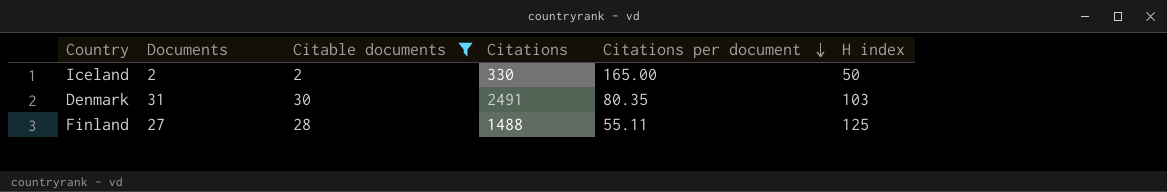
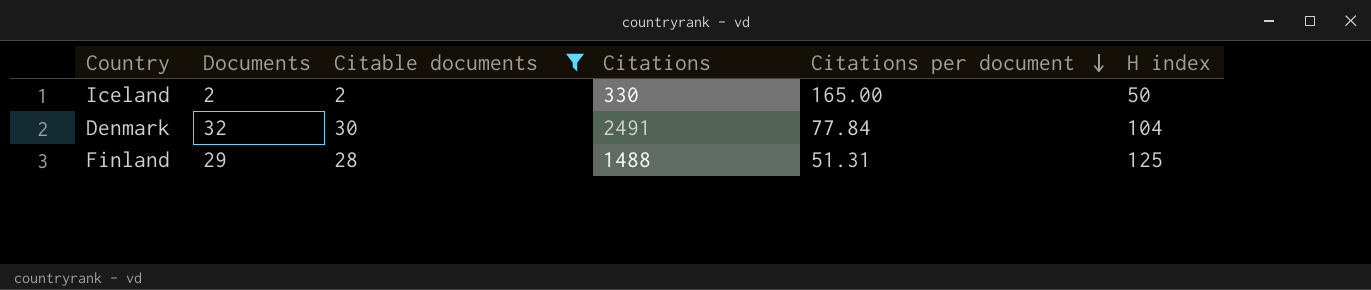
Denmark | Documents: 31 -> 32
Denmark | Citations per document: 80.35 -> 77.84
Denmark | H index: 103 -> 104
Finland | Documents: 27 -> 29
Finland | Citations per document: 55.11 -> 51.31

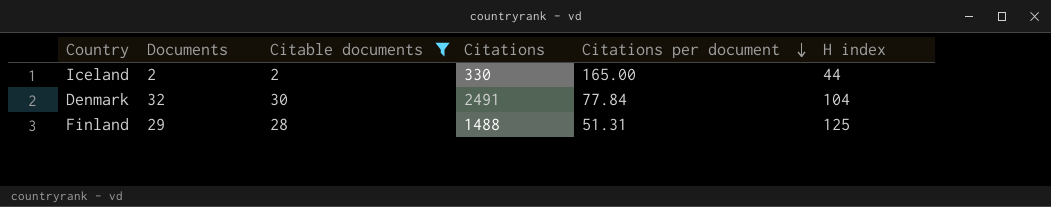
Iceland | H index: 50 -> 44

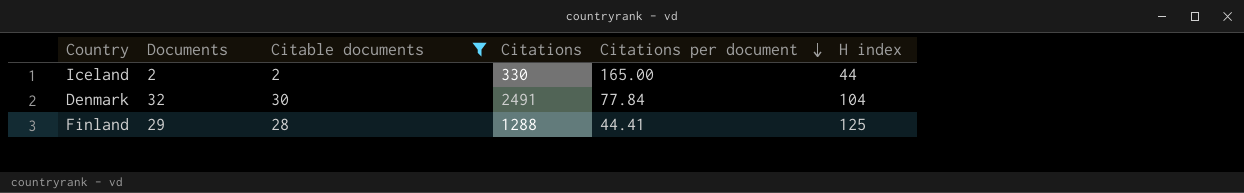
Finland | Citations: 1488 -> 1288
Finland | Citations per document: 51.31 -> 44.41

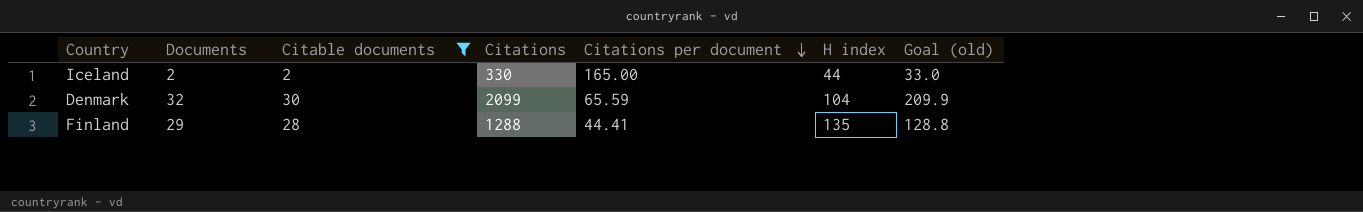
column Goal (old) | formula: none -> [Citations] * 0.1
Denmark | Citations: 2491 -> 2099
Denmark | Citations per document: 77.84 -> 65.59
Finland | H index: 125 -> 135

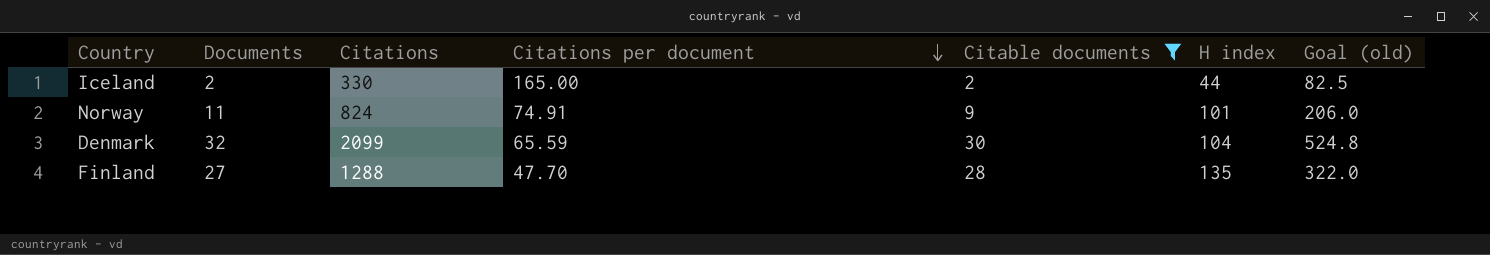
column Citable documents | position: 3 -> 5
column Goal (old) | formula: [Citations] * 0.1 -> [Citations] * 0.25
row Norway: none -> 11 | 824 | 74.91 | 9 | 101 | 206.0
Finland | Documents: 29 -> 27
Finland | Citations per document: 44.41 -> 47.70

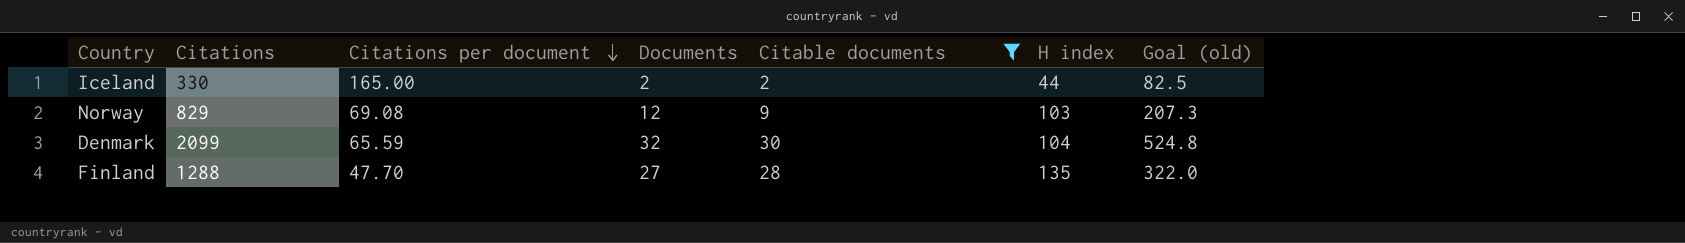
column Documents | position: 2 -> 4
Norway | Citations: 824 -> 829
Norway | Citations per document: 74.91 -> 69.08
Norway | Documents: 11 -> 12
Norway | H index: 101 -> 103
Norway | Goal (old): 206.0 -> 207.3

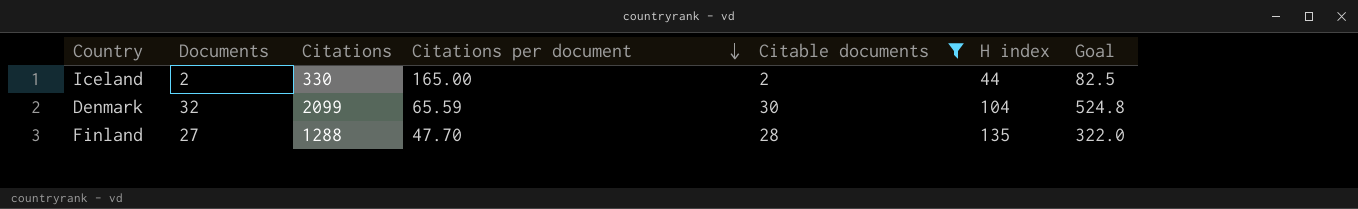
column Documents | position: 4 -> 2
column name: Goal (old) -> Goal
row Norway: 829 | 69.08 | 12 | 9 | 103 | 207.3 -> none

